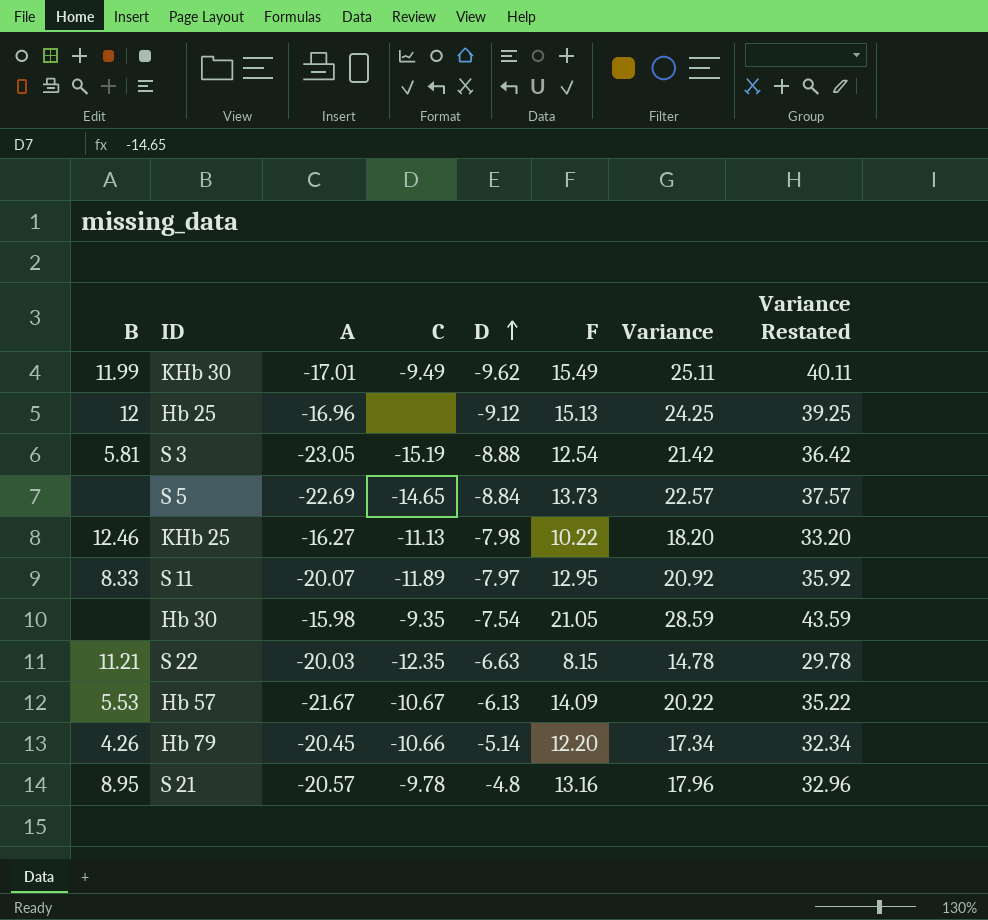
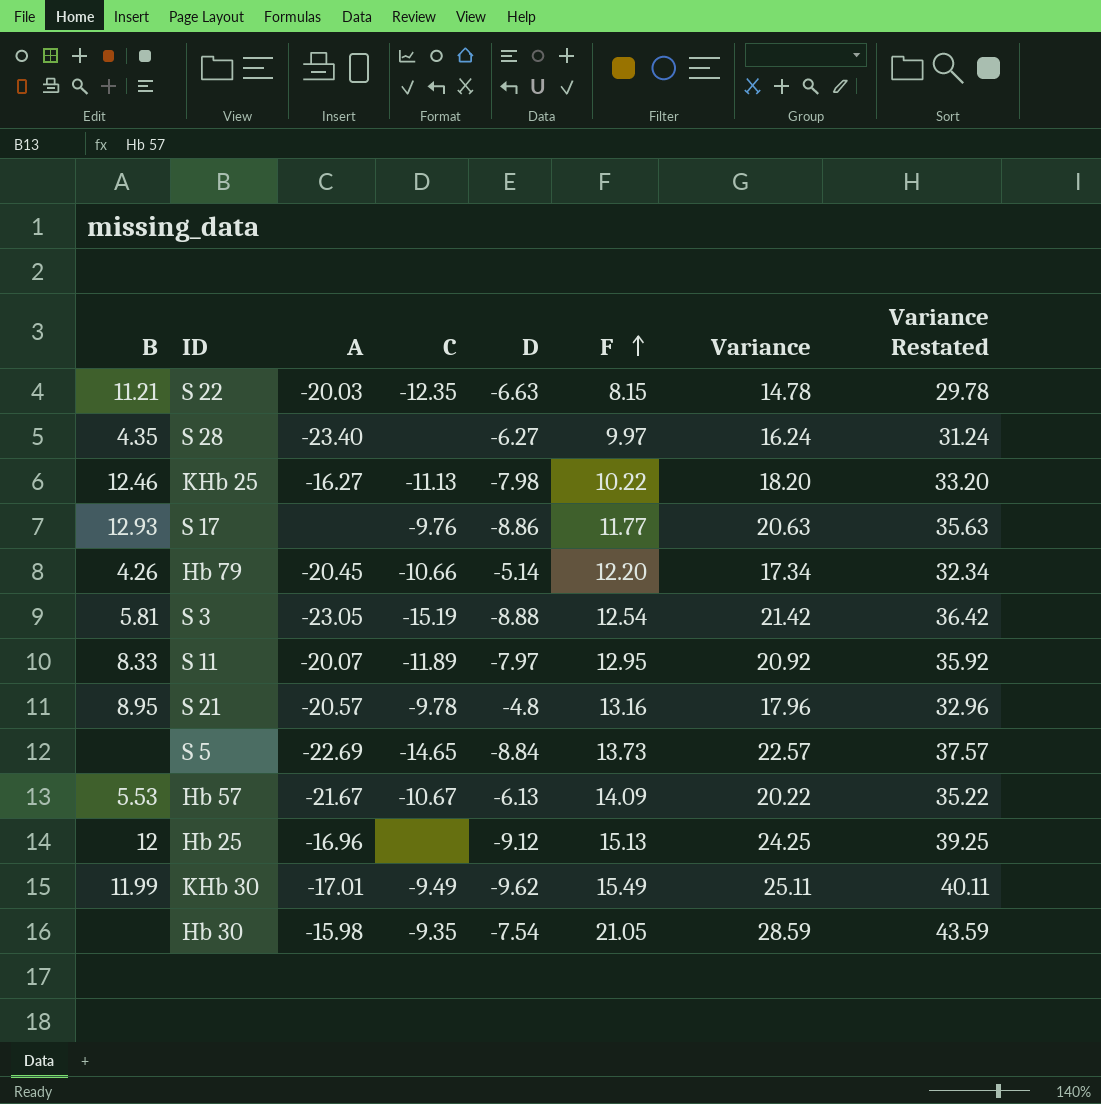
row order: D ascending -> F ascending
row S 28: none -> 4.35 | -23.40 | none | -6.27 | 9.97 | 16.24 | 31.24
row S 17: none -> 12.93 | none | -9.76 | -8.86 | 11.77 | 20.63 | 35.63

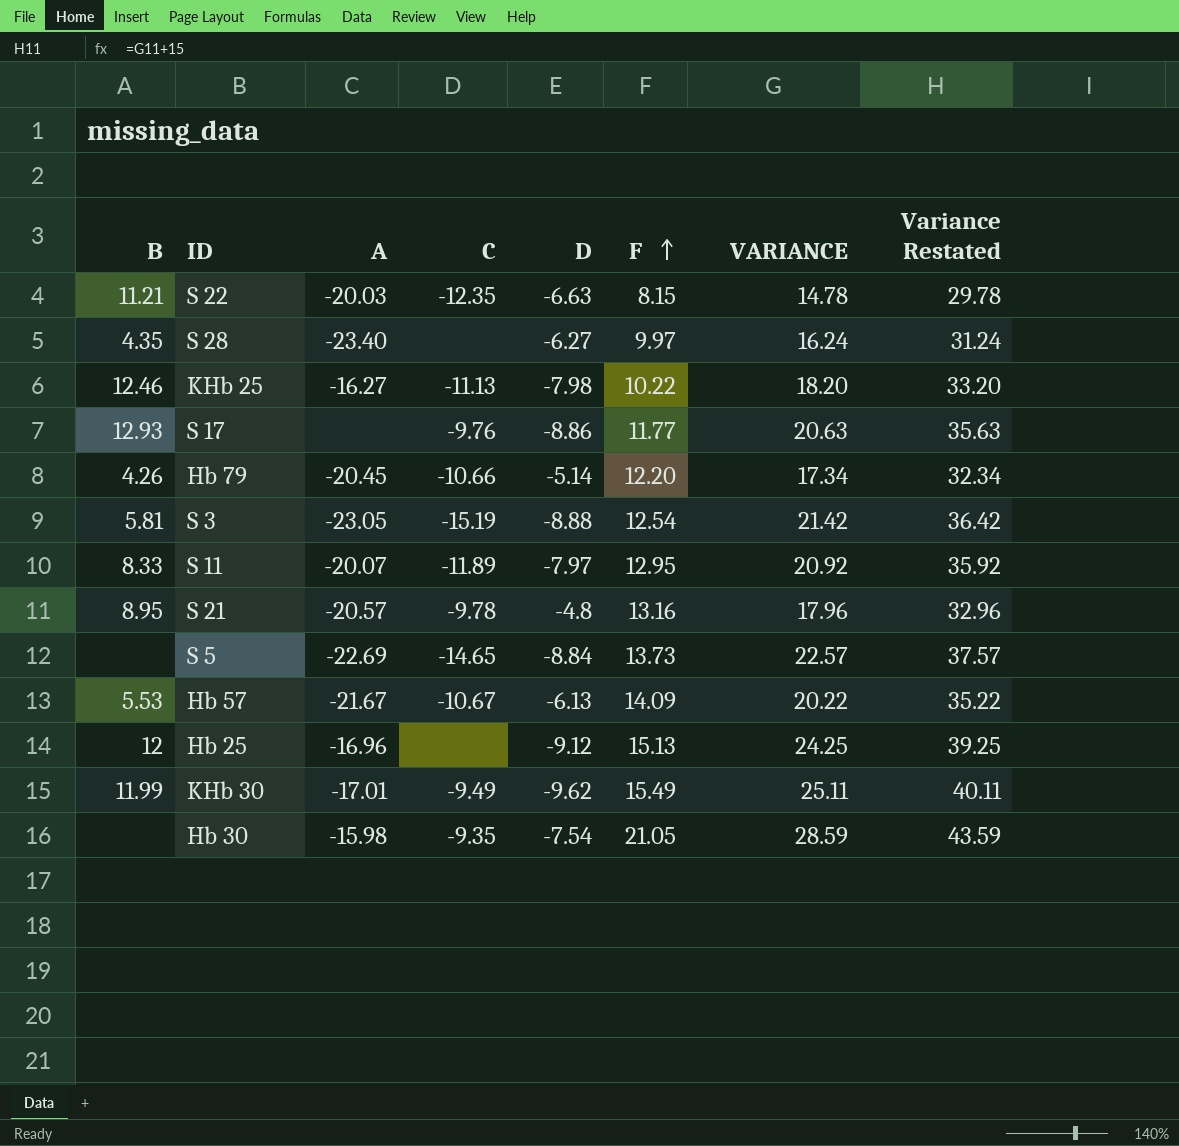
column name: Variance -> VARIANCE

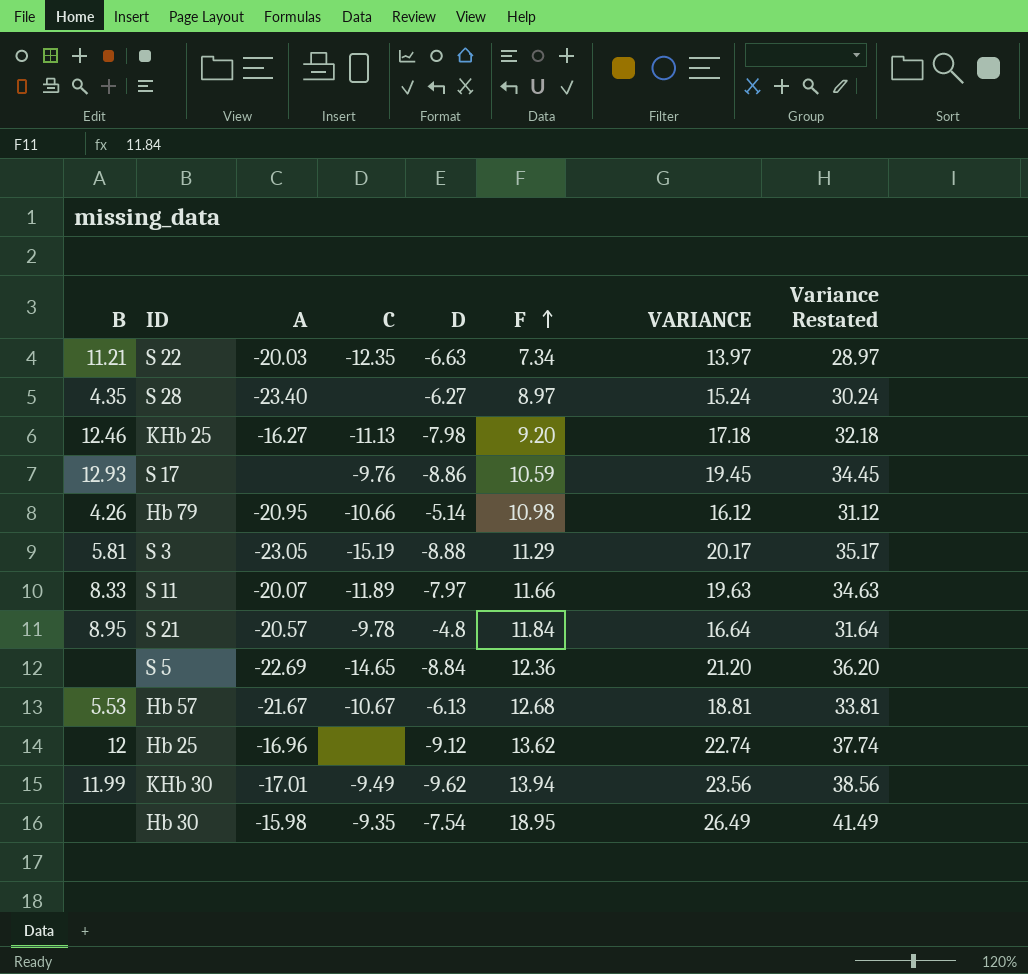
S 22 | F: 8.15 -> 7.34
S 22 | VARIANCE: 14.78 -> 13.97
S 22 | Variance Restated: 29.78 -> 28.97
S 28 | F: 9.97 -> 8.97
S 28 | VARIANCE: 16.24 -> 15.24
S 28 | Variance Restated: 31.24 -> 30.24
KHb 25 | F: 10.22 -> 9.20
KHb 25 | VARIANCE: 18.20 -> 17.18
KHb 25 | Variance Restated: 33.20 -> 32.18
S 17 | F: 11.77 -> 10.59
S 17 | VARIANCE: 20.63 -> 19.45
S 17 | Variance Restated: 35.63 -> 34.45
Hb 79 | A: -20.45 -> -20.95
Hb 79 | F: 12.20 -> 10.98
Hb 79 | VARIANCE: 17.34 -> 16.12
Hb 79 | Variance Restated: 32.34 -> 31.12
S 3 | F: 12.54 -> 11.29
S 3 | VARIANCE: 21.42 -> 20.17
S 3 | Variance Restated: 36.42 -> 35.17
S 11 | F: 12.95 -> 11.66
S 11 | VARIANCE: 20.92 -> 19.63
S 11 | Variance Restated: 35.92 -> 34.63
S 21 | F: 13.16 -> 11.84
S 21 | VARIANCE: 17.96 -> 16.64
S 21 | Variance Restated: 32.96 -> 31.64
S 5 | F: 13.73 -> 12.36
S 5 | VARIANCE: 22.57 -> 21.20
S 5 | Variance Restated: 37.57 -> 36.20
Hb 57 | F: 14.09 -> 12.68
Hb 57 | VARIANCE: 20.22 -> 18.81
Hb 57 | Variance Restated: 35.22 -> 33.81
Hb 25 | F: 15.13 -> 13.62
Hb 25 | VARIANCE: 24.25 -> 22.74
Hb 25 | Variance Restated: 39.25 -> 37.74
KHb 30 | F: 15.49 -> 13.94
KHb 30 | VARIANCE: 25.11 -> 23.56
KHb 30 | Variance Restated: 40.11 -> 38.56
Hb 30 | F: 21.05 -> 18.95
Hb 30 | VARIANCE: 28.59 -> 26.49
Hb 30 | Variance Restated: 43.59 -> 41.49

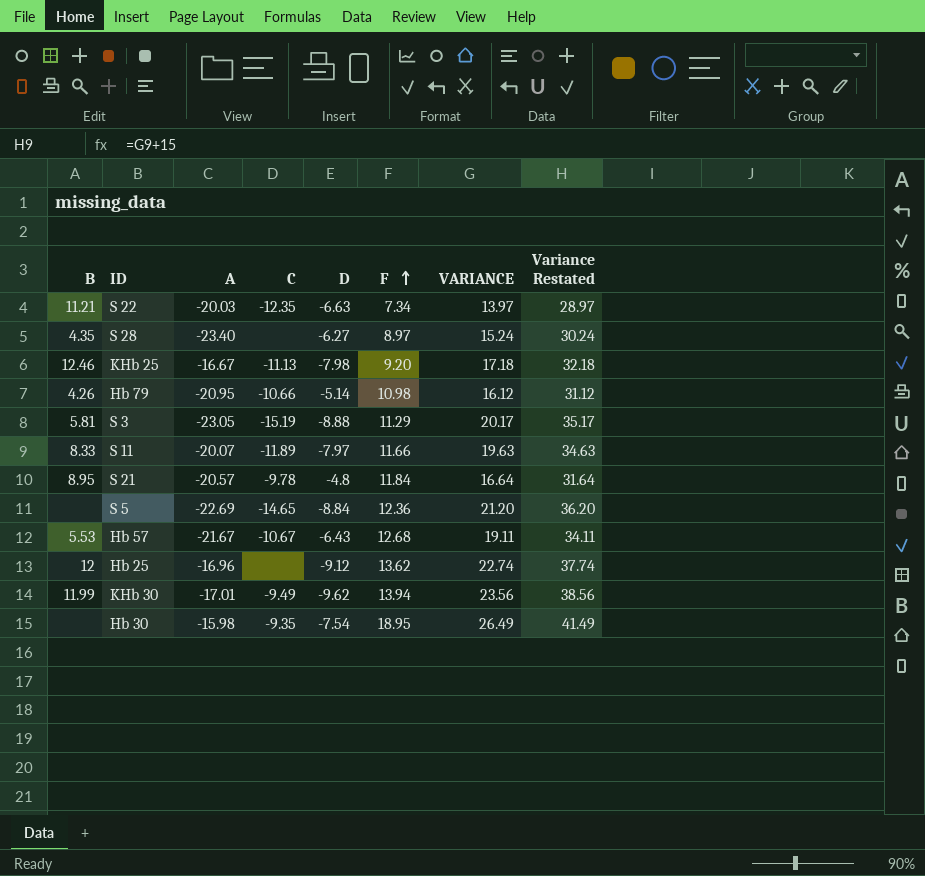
row S 17: 12.93 | none | -9.76 | -8.86 | 10.59 | 19.45 | 34.45 -> none
KHb 25 | A: -16.27 -> -16.67
Hb 57 | D: -6.13 -> -6.43
Hb 57 | VARIANCE: 18.81 -> 19.11
Hb 57 | Variance Restated: 33.81 -> 34.11

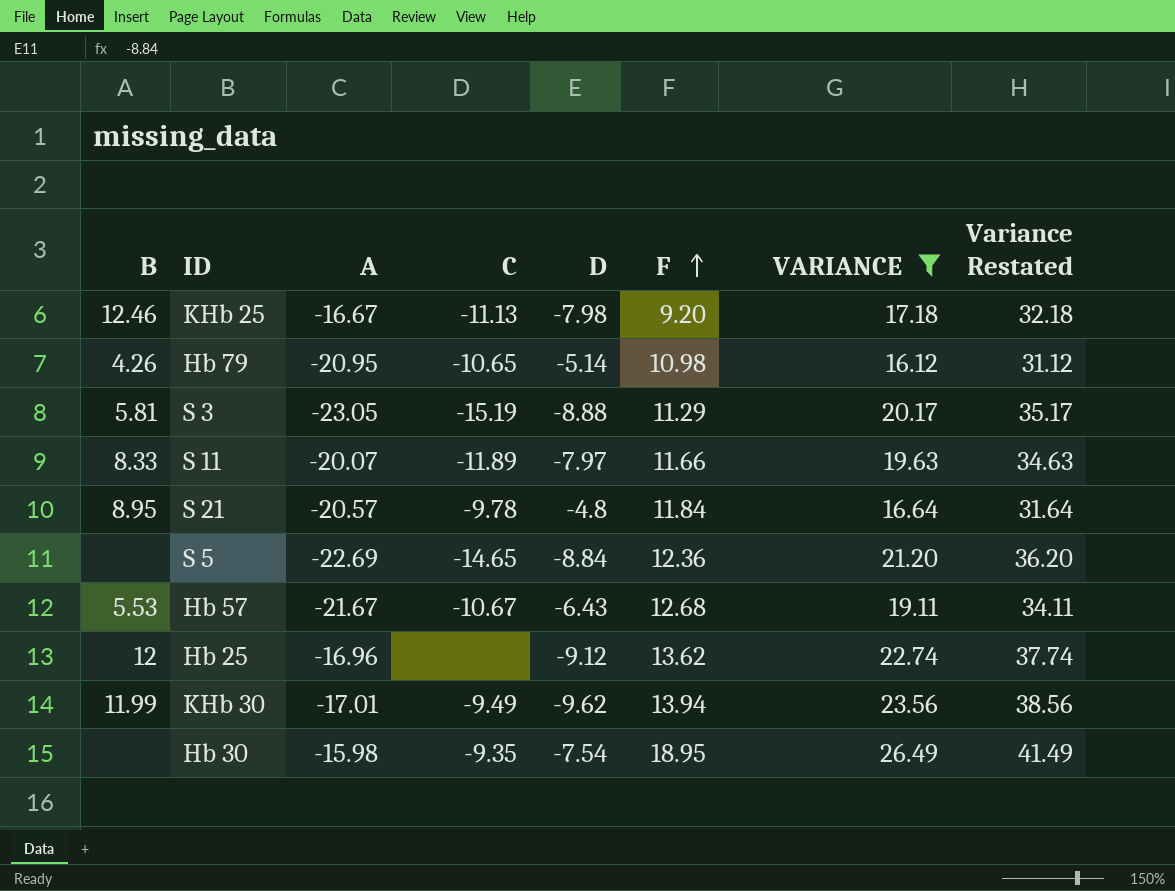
filter: none -> VARIANCE >= 16.12
Hb 79 | C: -10.66 -> -10.65

